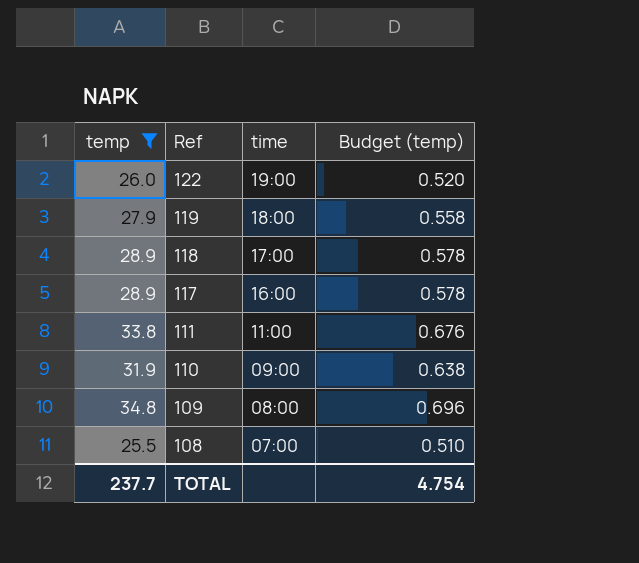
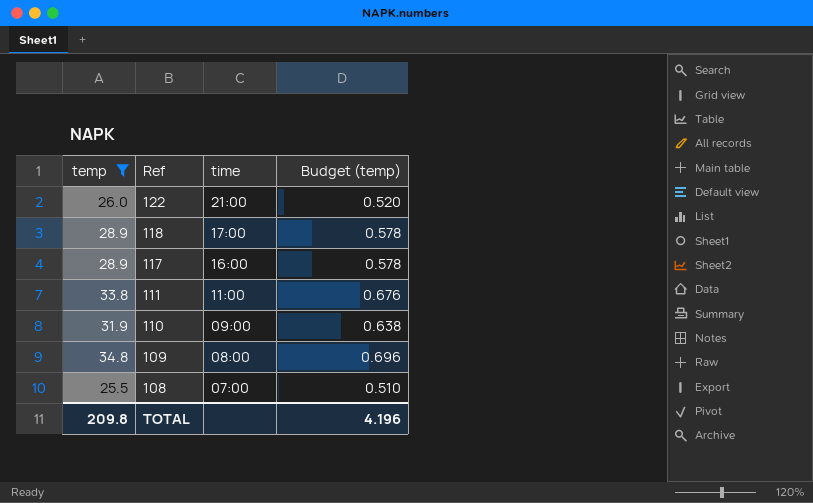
row 119: 27.9 | 18:00 | 0.558 -> none
122 | time: 19:00 -> 21:00
TOTAL | temp: 237.7 -> 209.8
TOTAL | Budget (temp): 4.754 -> 4.196

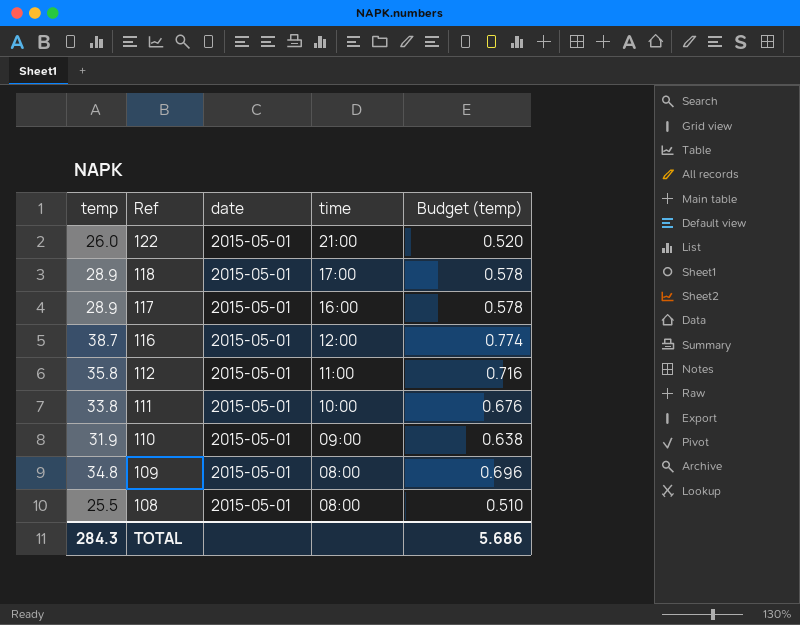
filter: temp <= 34.8 -> none
column date | position: none -> 3
111 | time: 11:00 -> 10:00
108 | time: 07:00 -> 08:00
TOTAL | temp: 209.8 -> 284.3
TOTAL | Budget (temp): 4.196 -> 5.686

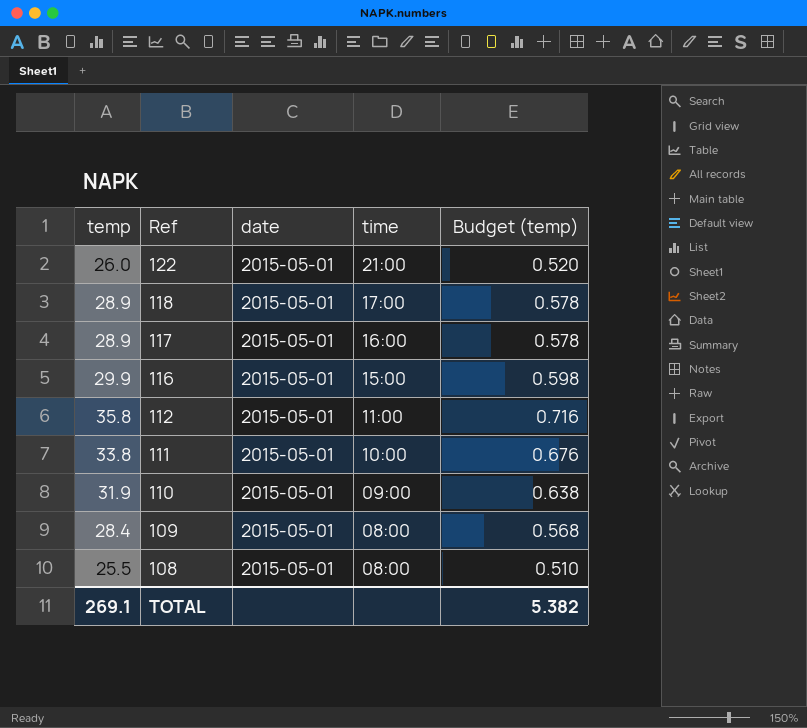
116 | temp: 38.7 -> 29.9
116 | time: 12:00 -> 15:00
116 | Budget (temp): 0.774 -> 0.598
109 | temp: 34.8 -> 28.4
109 | Budget (temp): 0.696 -> 0.568
TOTAL | temp: 284.3 -> 269.1
TOTAL | Budget (temp): 5.686 -> 5.382

